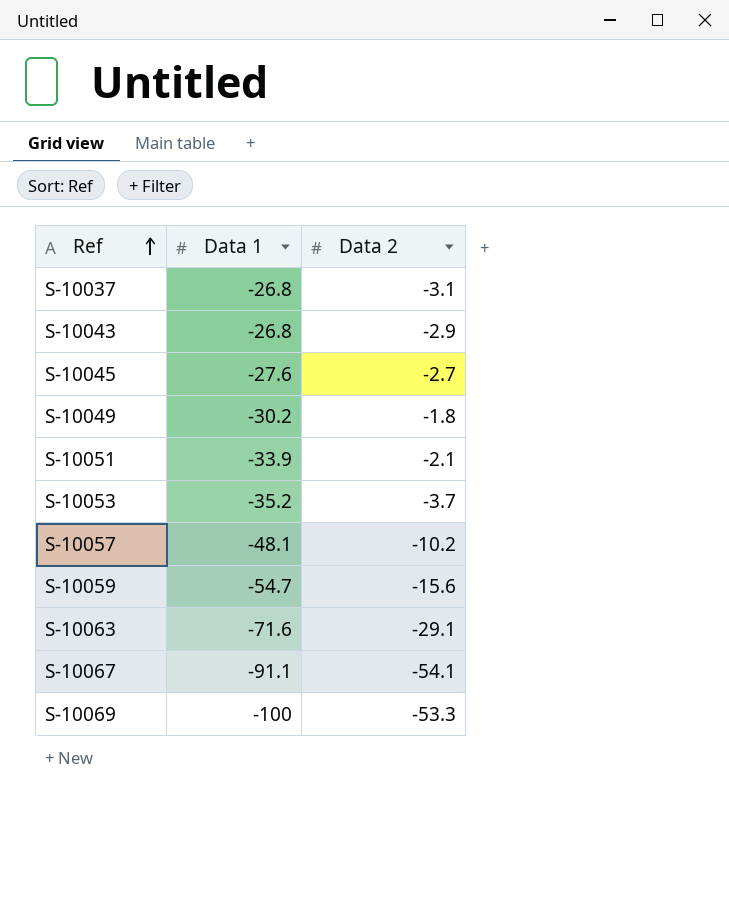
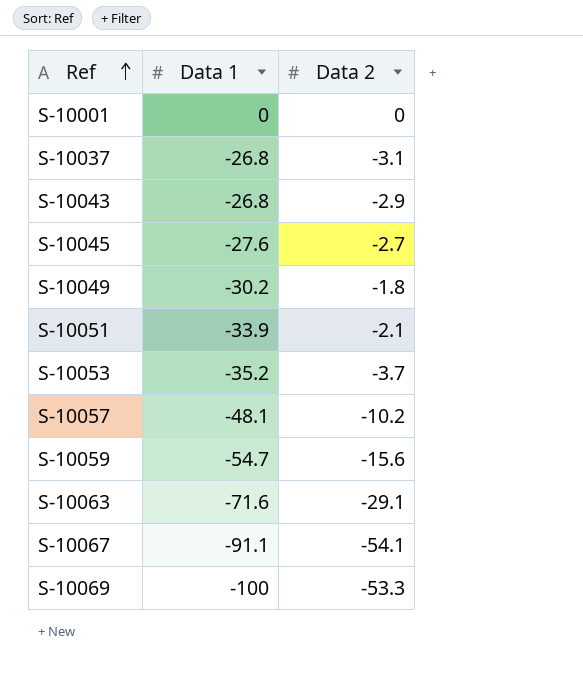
row S-10001: none -> 0 | 0

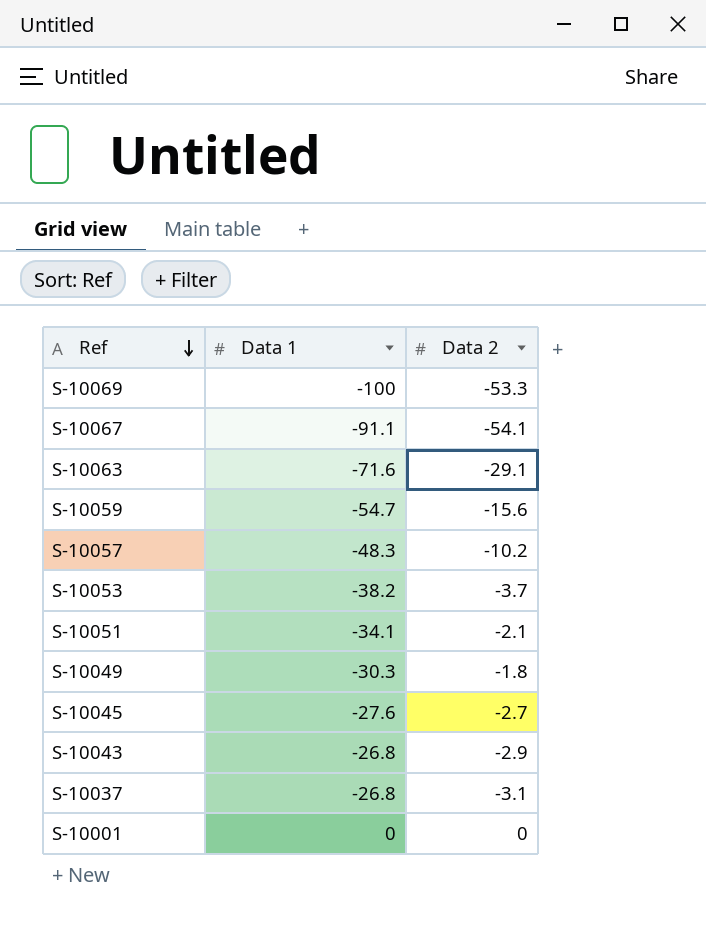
row order: Ref ascending -> Ref descending
S-10057 | Data 1: -48.1 -> -48.3
S-10053 | Data 1: -35.2 -> -38.2
S-10051 | Data 1: -33.9 -> -34.1
S-10049 | Data 1: -30.2 -> -30.3

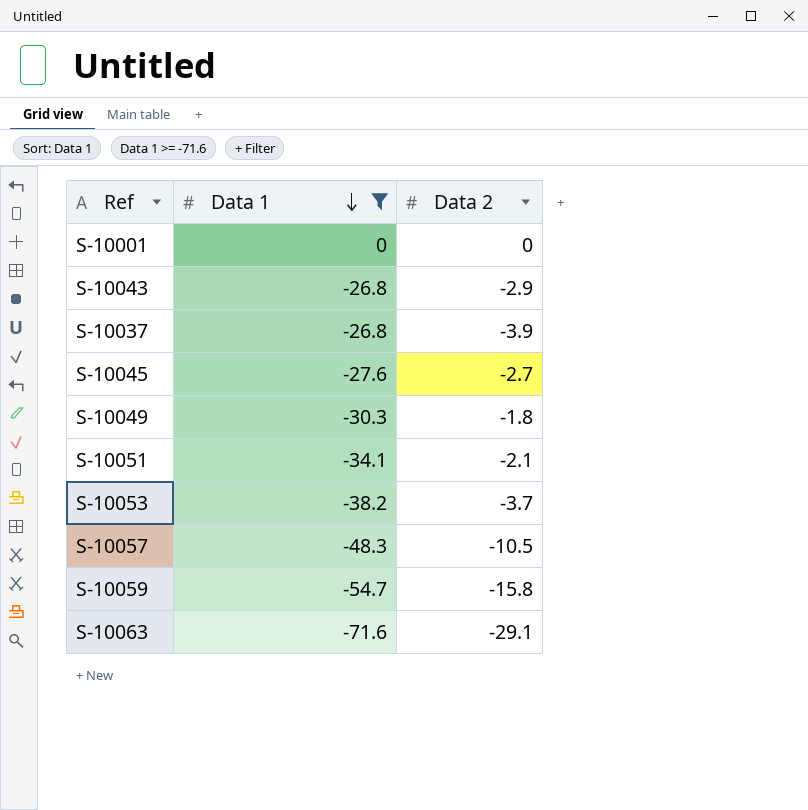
filter: none -> Data 1 >= -71.6
row order: Ref descending -> Data 1 descending
S-10037 | Data 2: -3.1 -> -3.9
S-10057 | Data 2: -10.2 -> -10.5
S-10059 | Data 2: -15.6 -> -15.8

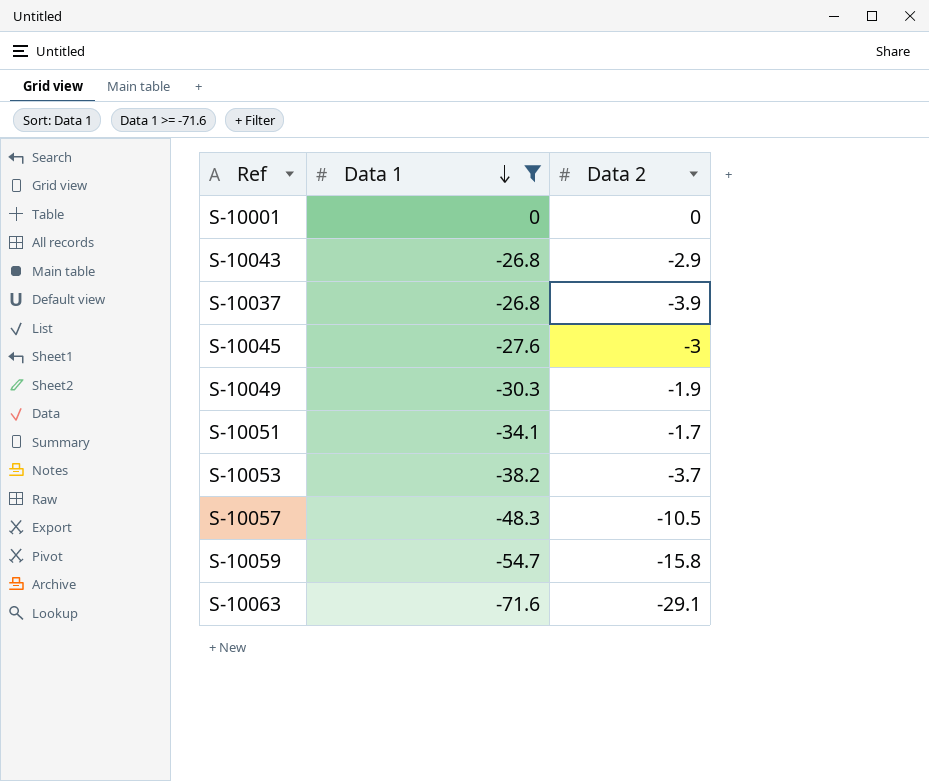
S-10045 | Data 2: -2.7 -> -3
S-10049 | Data 2: -1.8 -> -1.9
S-10051 | Data 2: -2.1 -> -1.7

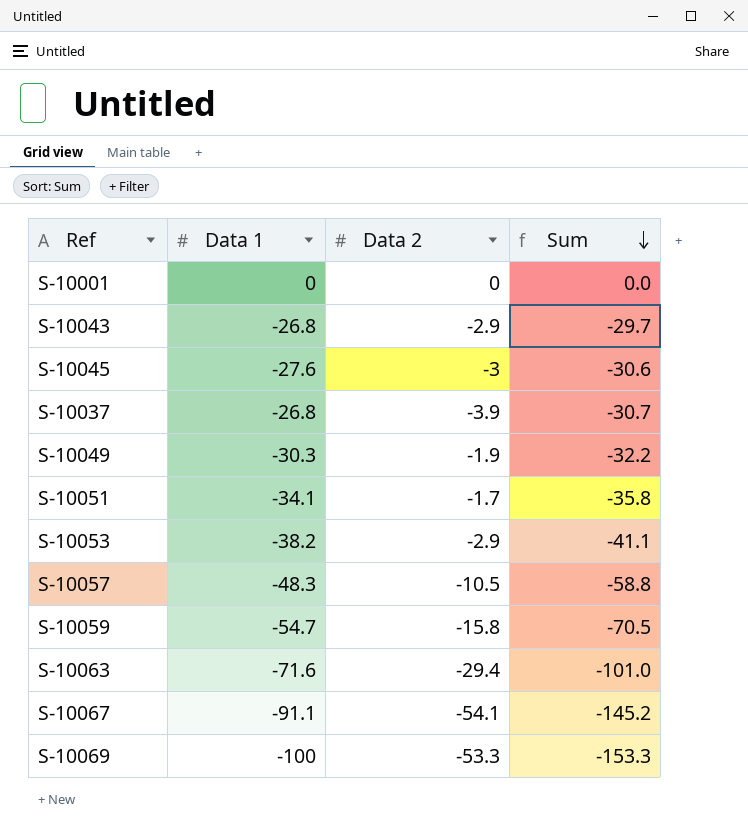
filter: Data 1 >= -71.6 -> none
row order: Data 1 descending -> Sum descending
column Sum | formula: none -> [Data 1] + [Data 2]
S-10053 | Data 2: -3.7 -> -2.9
S-10063 | Data 2: -29.1 -> -29.4

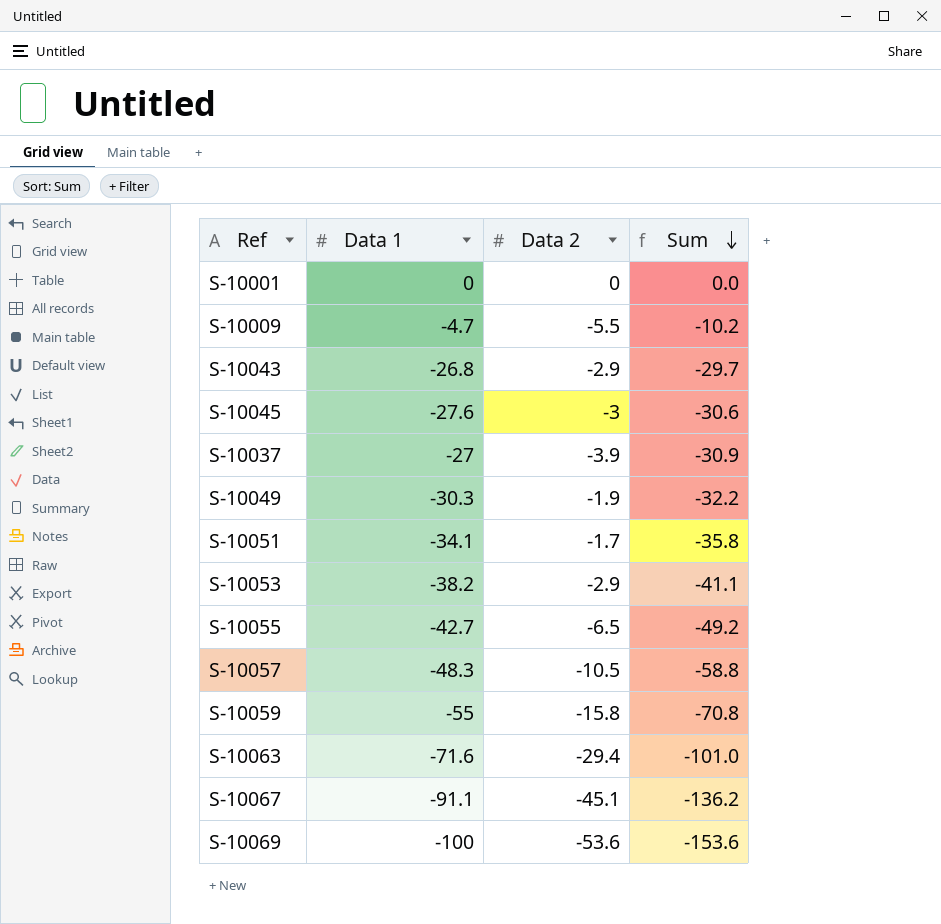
row S-10009: none -> -4.7 | -5.5 | -10.2
S-10037 | Data 1: -26.8 -> -27
S-10037 | Sum: -30.7 -> -30.9
row S-10055: none -> -42.7 | -6.5 | -49.2
S-10059 | Data 1: -54.7 -> -55
S-10059 | Sum: -70.5 -> -70.8
S-10067 | Data 2: -54.1 -> -45.1
S-10067 | Sum: -145.2 -> -136.2
S-10069 | Data 2: -53.3 -> -53.6
S-10069 | Sum: -153.3 -> -153.6

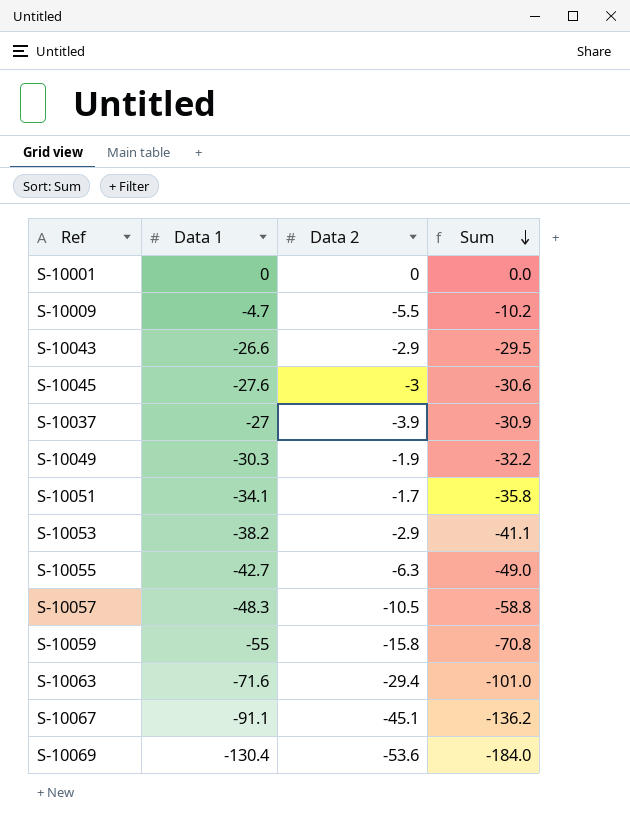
S-10043 | Data 1: -26.8 -> -26.6
S-10043 | Sum: -29.7 -> -29.5
S-10055 | Data 2: -6.5 -> -6.3
S-10055 | Sum: -49.2 -> -49.0
S-10069 | Data 1: -100 -> -130.4
S-10069 | Sum: -153.6 -> -184.0

